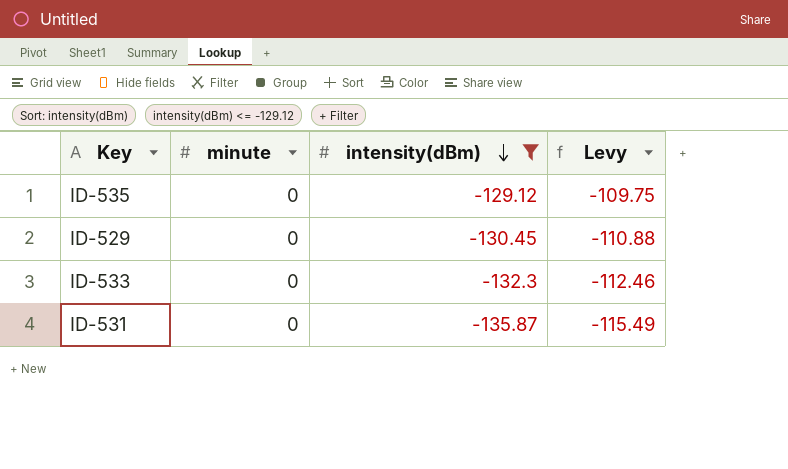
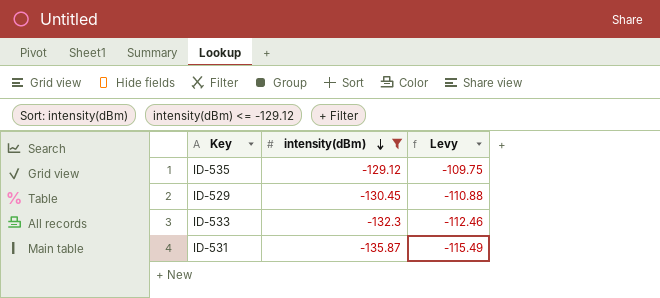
column minute | position: 2 -> none

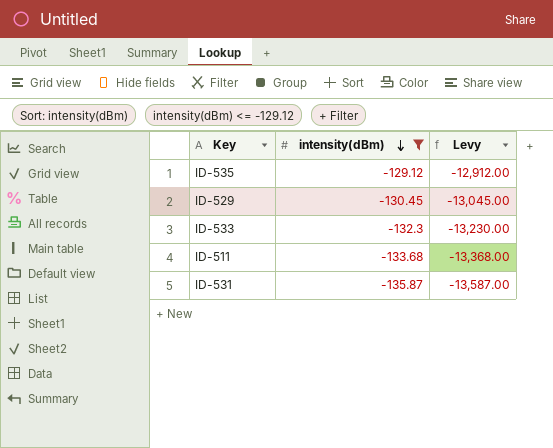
column Levy | formula: [intensity(dBm)] * 0.85 -> [intensity(dBm)] * 100
row ID-511: none -> -133.68 | -13,368.00

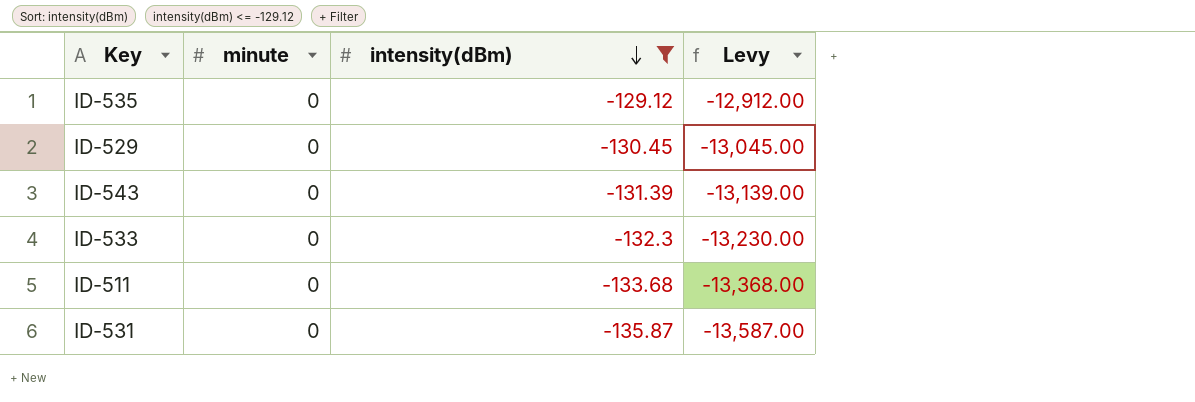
column minute | position: none -> 2
row ID-543: none -> 0 | -131.39 | -13,139.00

